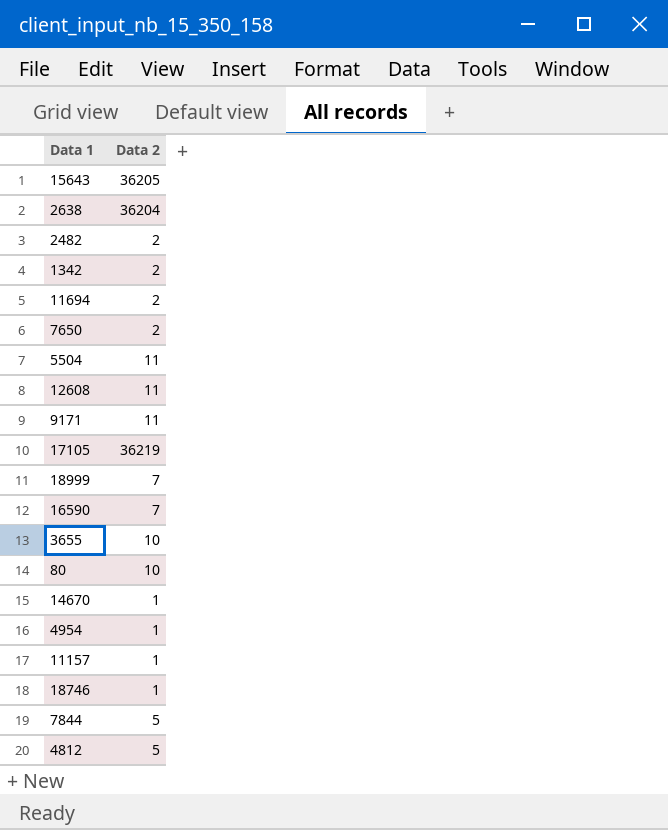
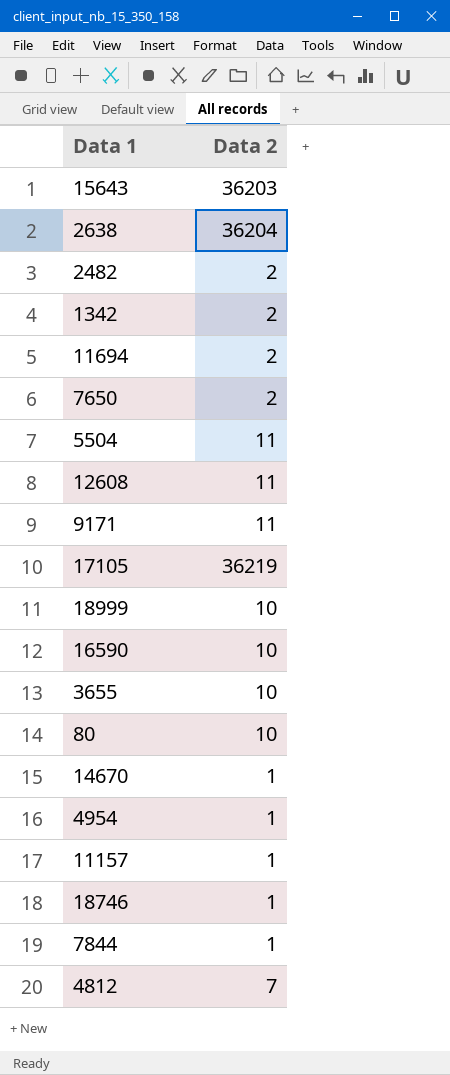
15643 | Data 2: 36205 -> 36203
18999 | Data 2: 7 -> 10
16590 | Data 2: 7 -> 10
7844 | Data 2: 5 -> 1
4812 | Data 2: 5 -> 7

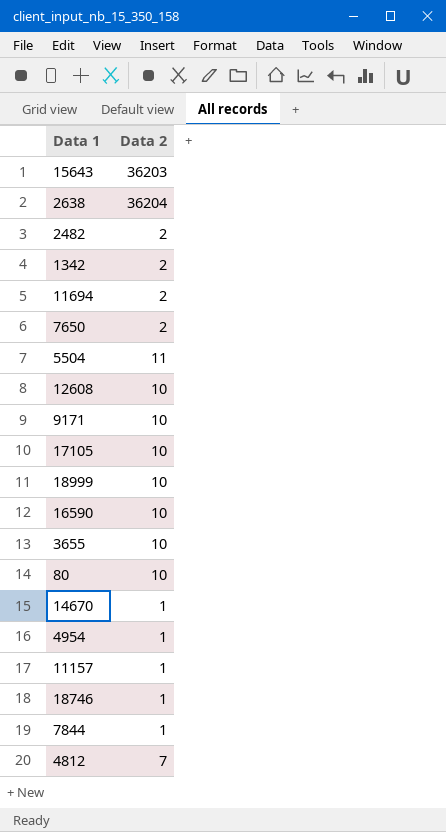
12608 | Data 2: 11 -> 10
9171 | Data 2: 11 -> 10
17105 | Data 2: 36219 -> 10

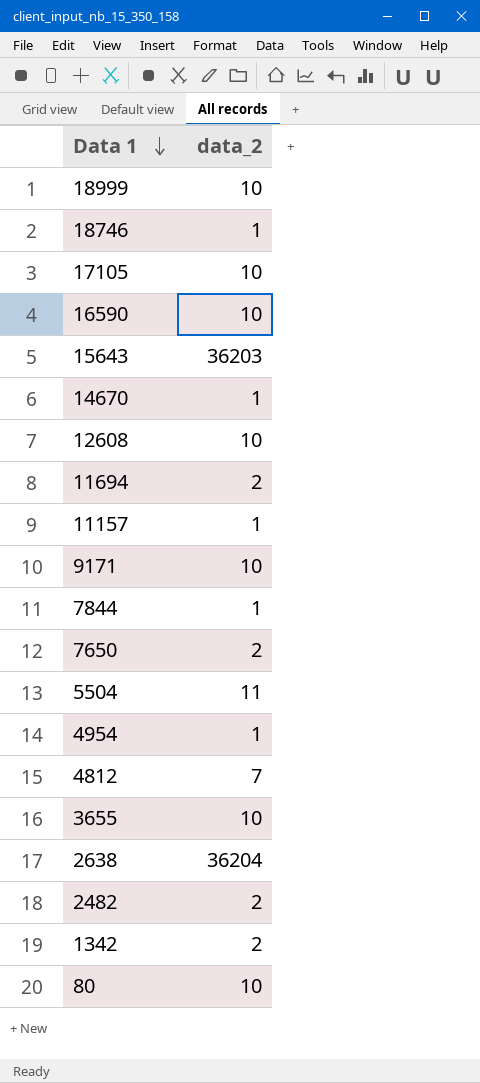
row order: none -> Data 1 descending
column name: Data 2 -> data_2

